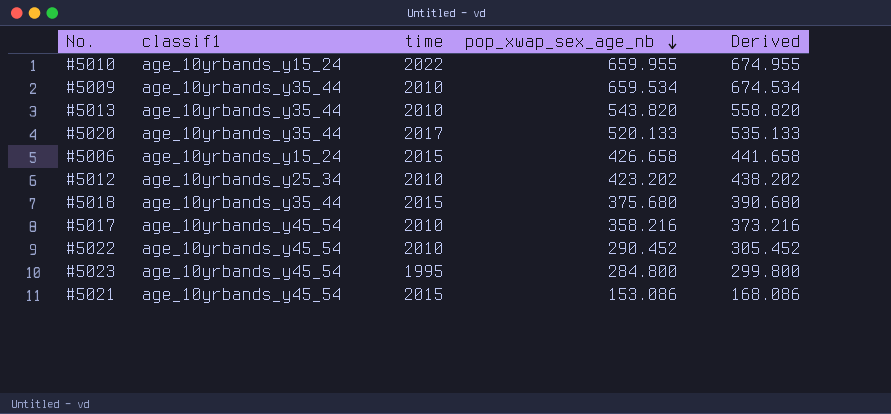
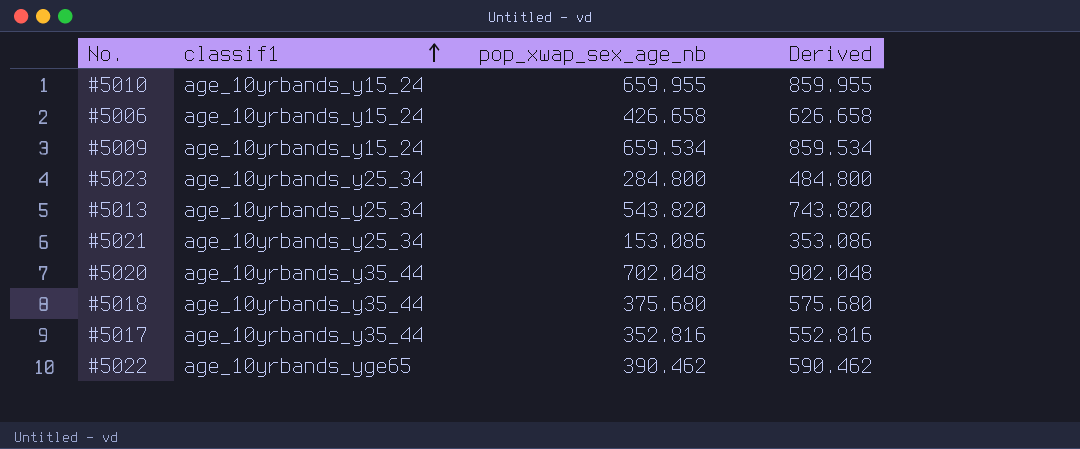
row order: pop_xwap_sex_age_nb descending -> classif1 ascending
column time | position: 3 -> none
column Derived | formula: [pop_xwap_sex_age_nb] + 15 -> [pop_xwap_sex_age_nb] + 200
row #5012: age_10yrbands_y25_34 | 2010 | 423.202 | 438.202 -> none
#5009 | classif1: age_10yrbands_y35_44 -> age_10yrbands_y15_24
#5023 | classif1: age_10yrbands_y45_54 -> age_10yrbands_y25_34
#5013 | classif1: age_10yrbands_y35_44 -> age_10yrbands_y25_34
#5021 | classif1: age_10yrbands_y45_54 -> age_10yrbands_y25_34
#5020 | pop_xwap_sex_age_nb: 520.133 -> 702.048
#5017 | classif1: age_10yrbands_y45_54 -> age_10yrbands_y35_44
#5017 | pop_xwap_sex_age_nb: 358.216 -> 352.816
#5022 | classif1: age_10yrbands_y45_54 -> age_10yrbands_yge65
#5022 | pop_xwap_sex_age_nb: 290.452 -> 390.462

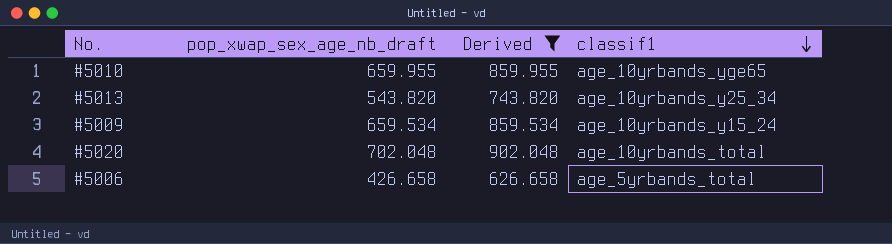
filter: none -> Derived >= 626.658
row order: classif1 ascending -> classif1 descending
column name: pop_xwap_sex_age_nb -> pop_xwap_sex_age_nb_draft
column classif1 | position: 2 -> 4
#5010 | classif1: age_10yrbands_y15_24 -> age_10yrbands_yge65
#5020 | classif1: age_10yrbands_y35_44 -> age_10yrbands_total
#5006 | classif1: age_10yrbands_y15_24 -> age_5yrbands_total

